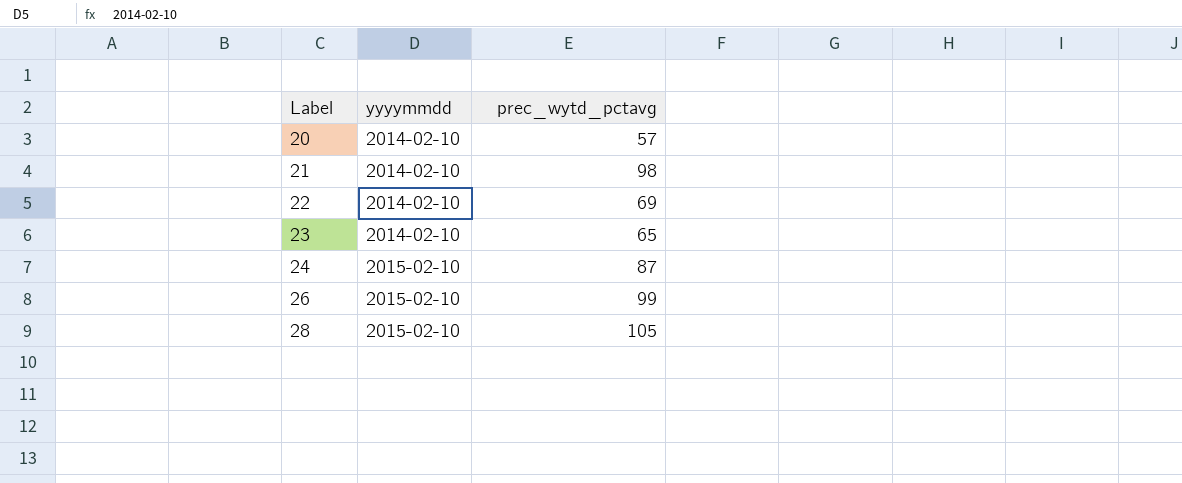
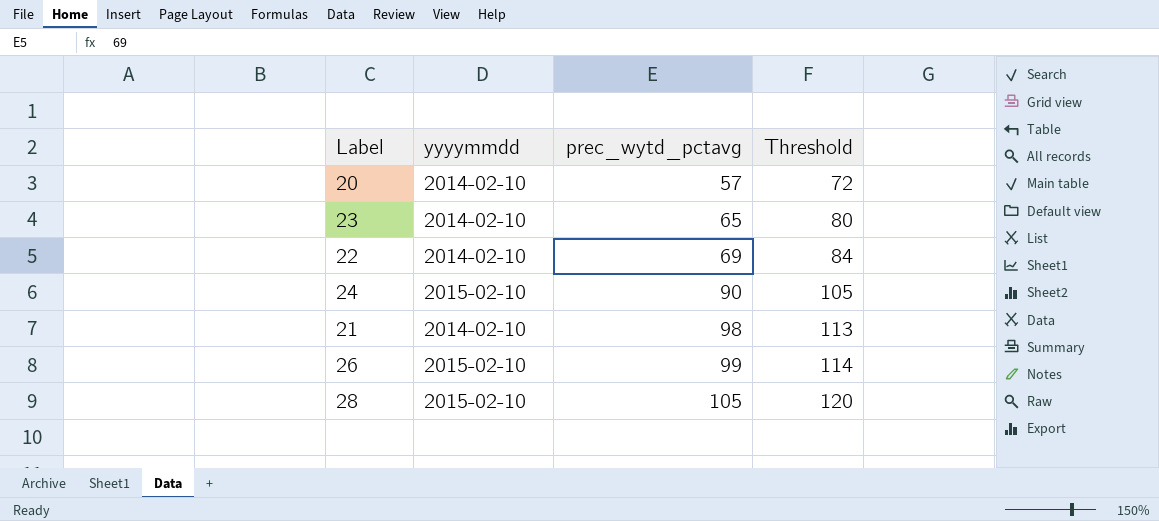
row order: Label ascending -> prec_wytd_pctavg ascending
column Threshold | formula: none -> [prec_wytd_pctavg] + 15
24 | prec_wytd_pctavg: 87 -> 90

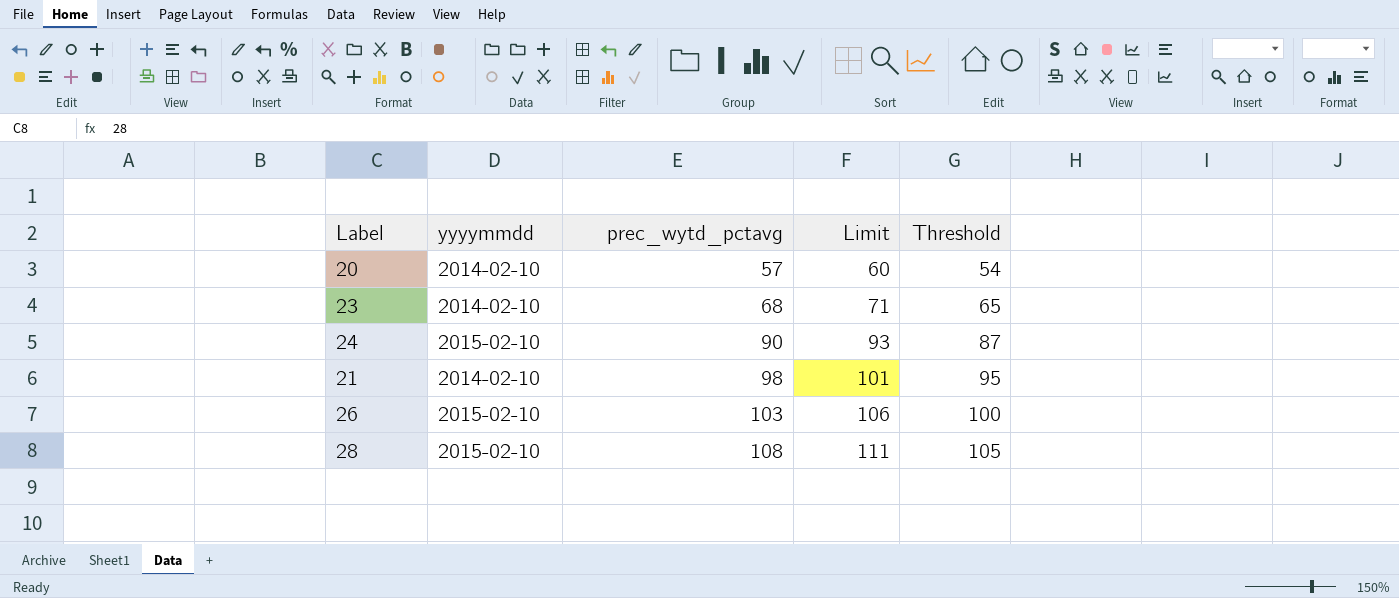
column Limit | formula: none -> [prec_wytd_pctavg] + 3
column Threshold | formula: [prec_wytd_pctavg] + 15 -> [prec_wytd_pctavg] - 3
row 22: 2014-02-10 | 69 | 84 -> none
23 | prec_wytd_pctavg: 65 -> 68
26 | prec_wytd_pctavg: 99 -> 103
28 | prec_wytd_pctavg: 105 -> 108

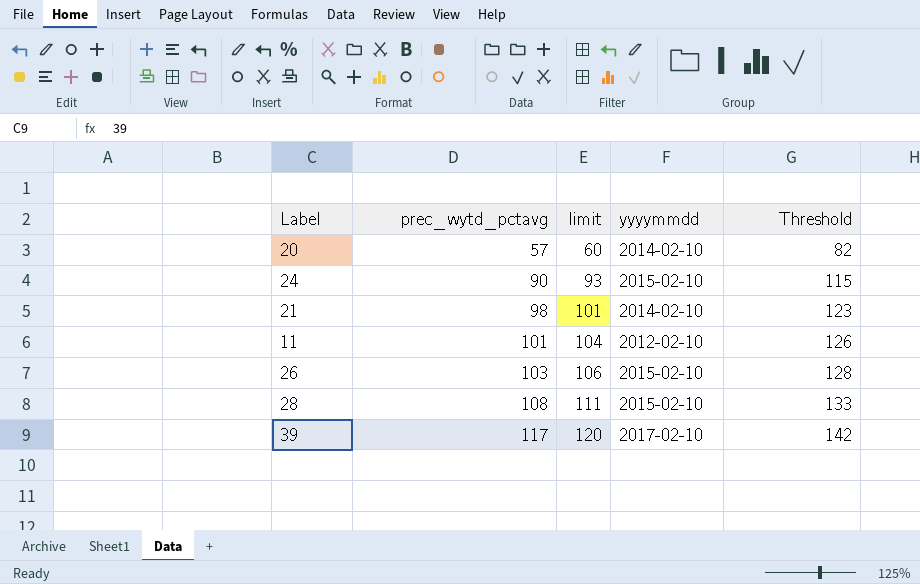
column name: Limit -> limit
column yyyymmdd | position: 2 -> 4
column Threshold | formula: [prec_wytd_pctavg] - 3 -> [prec_wytd_pctavg] + 25
row 23: 2014-02-10 | 68 | 71 | 65 -> none
row 11: none -> 101 | 104 | 2012-02-10 | 126
row 39: none -> 117 | 120 | 2017-02-10 | 142

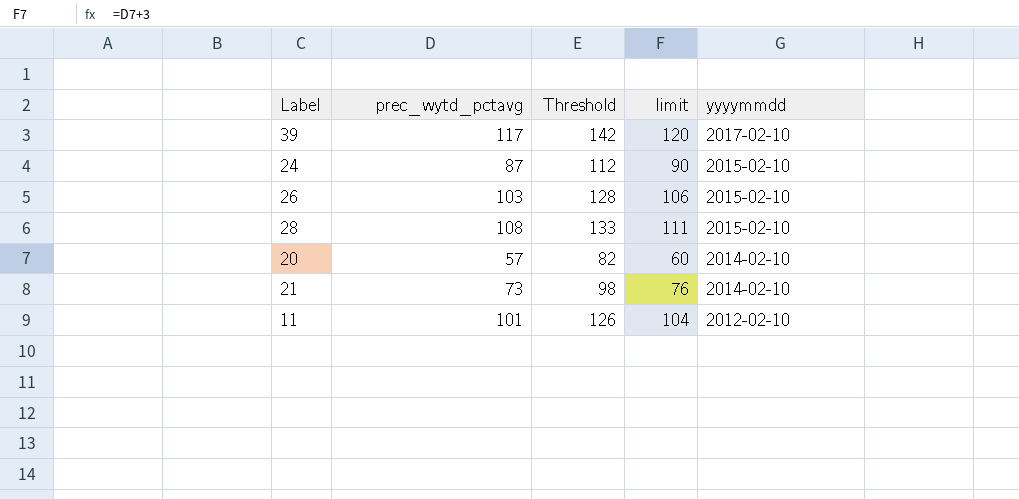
row order: prec_wytd_pctavg ascending -> yyyymmdd descending
column Threshold | position: 5 -> 3
24 | prec_wytd_pctavg: 90 -> 87
24 | Threshold: 115 -> 112
24 | limit: 93 -> 90
21 | prec_wytd_pctavg: 98 -> 73
21 | Threshold: 123 -> 98
21 | limit: 101 -> 76

